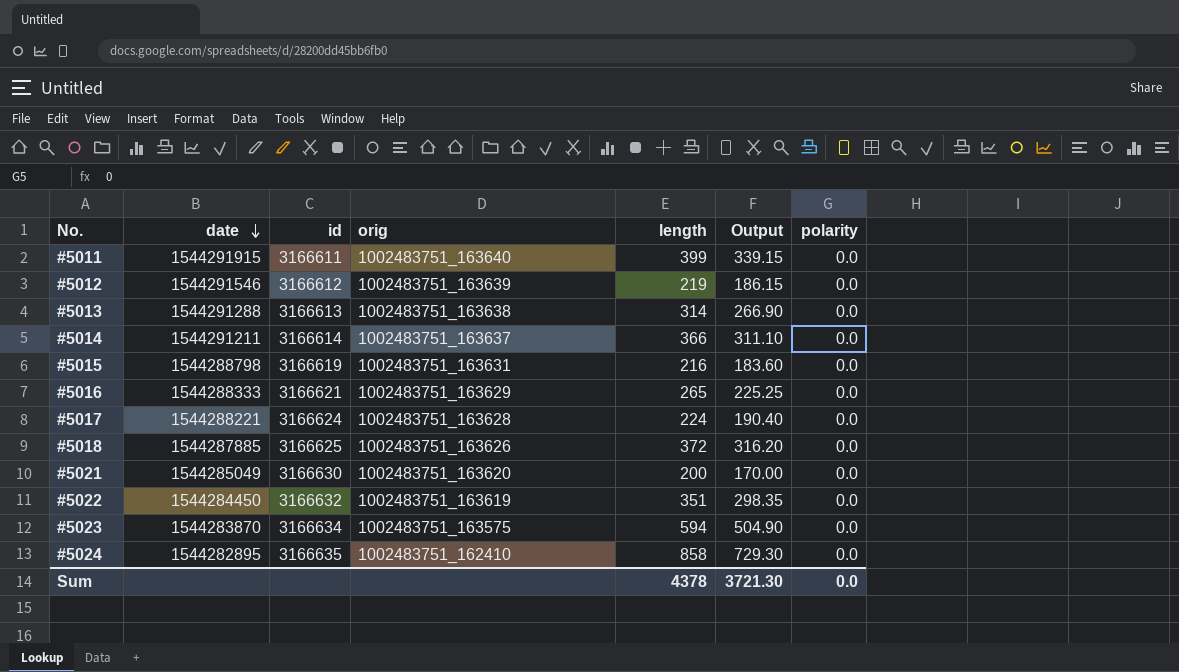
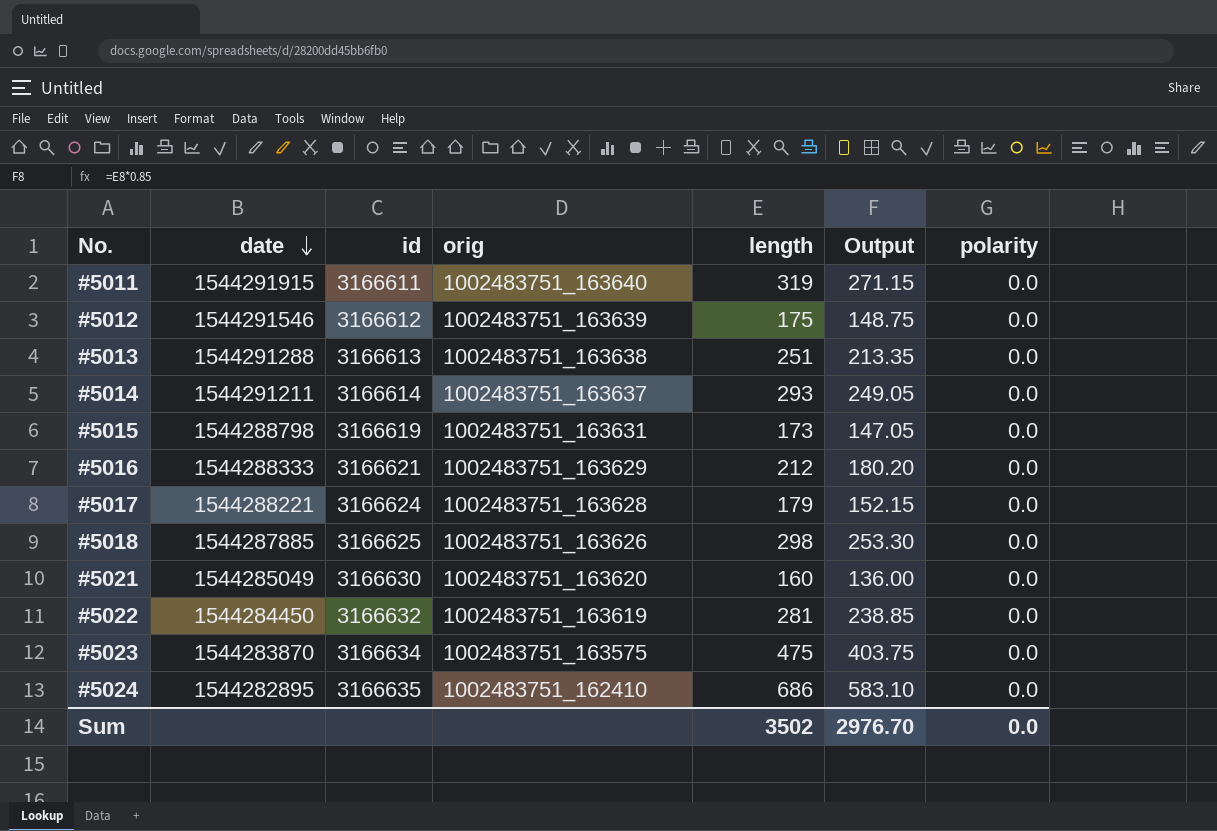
#5011 | length: 399 -> 319
#5011 | Output: 339.15 -> 271.15
#5012 | length: 219 -> 175
#5012 | Output: 186.15 -> 148.75
#5013 | length: 314 -> 251
#5013 | Output: 266.90 -> 213.35
#5014 | length: 366 -> 293
#5014 | Output: 311.10 -> 249.05
#5015 | length: 216 -> 173
#5015 | Output: 183.60 -> 147.05
#5016 | length: 265 -> 212
#5016 | Output: 225.25 -> 180.20
#5017 | length: 224 -> 179
#5017 | Output: 190.40 -> 152.15
#5018 | length: 372 -> 298
#5018 | Output: 316.20 -> 253.30
#5021 | length: 200 -> 160
#5021 | Output: 170.00 -> 136.00
#5022 | length: 351 -> 281
#5022 | Output: 298.35 -> 238.85
#5023 | length: 594 -> 475
#5023 | Output: 504.90 -> 403.75
#5024 | length: 858 -> 686
#5024 | Output: 729.30 -> 583.10
Sum | length: 4378 -> 3502
Sum | Output: 3721.30 -> 2976.70

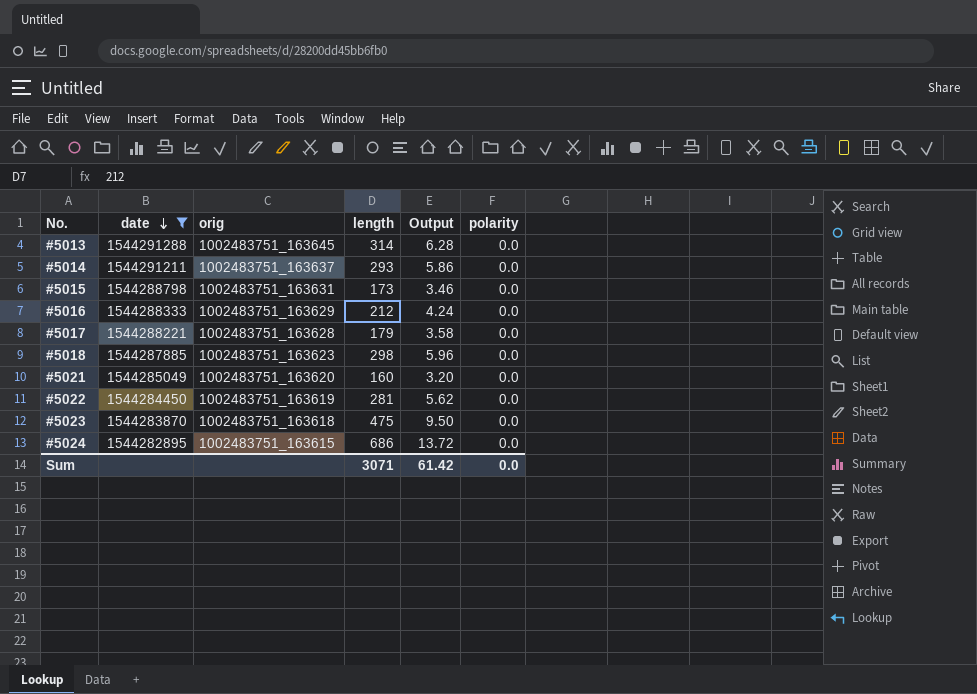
filter: none -> date <= 1544291288
column id | position: 3 -> none
column Output | formula: [length] * 0.85 -> [length] * 0.02
#5013 | orig: 1002483751_163638 -> 1002483751_163645
#5013 | length: 251 -> 314
#5018 | orig: 1002483751_163626 -> 1002483751_163623
#5023 | orig: 1002483751_163575 -> 1002483751_163618
#5024 | orig: 1002483751_162410 -> 1002483751_163615
Sum | length: 3502 -> 3071
Sum | Output: 2976.70 -> 61.42

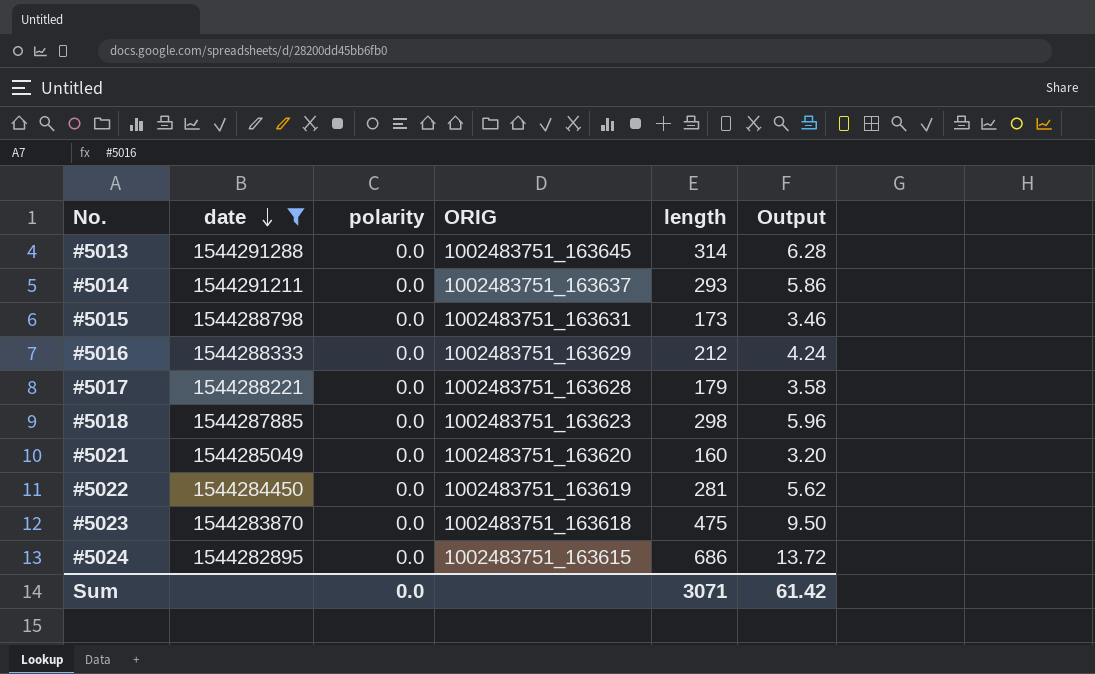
column polarity | position: 6 -> 3
column name: orig -> ORIG

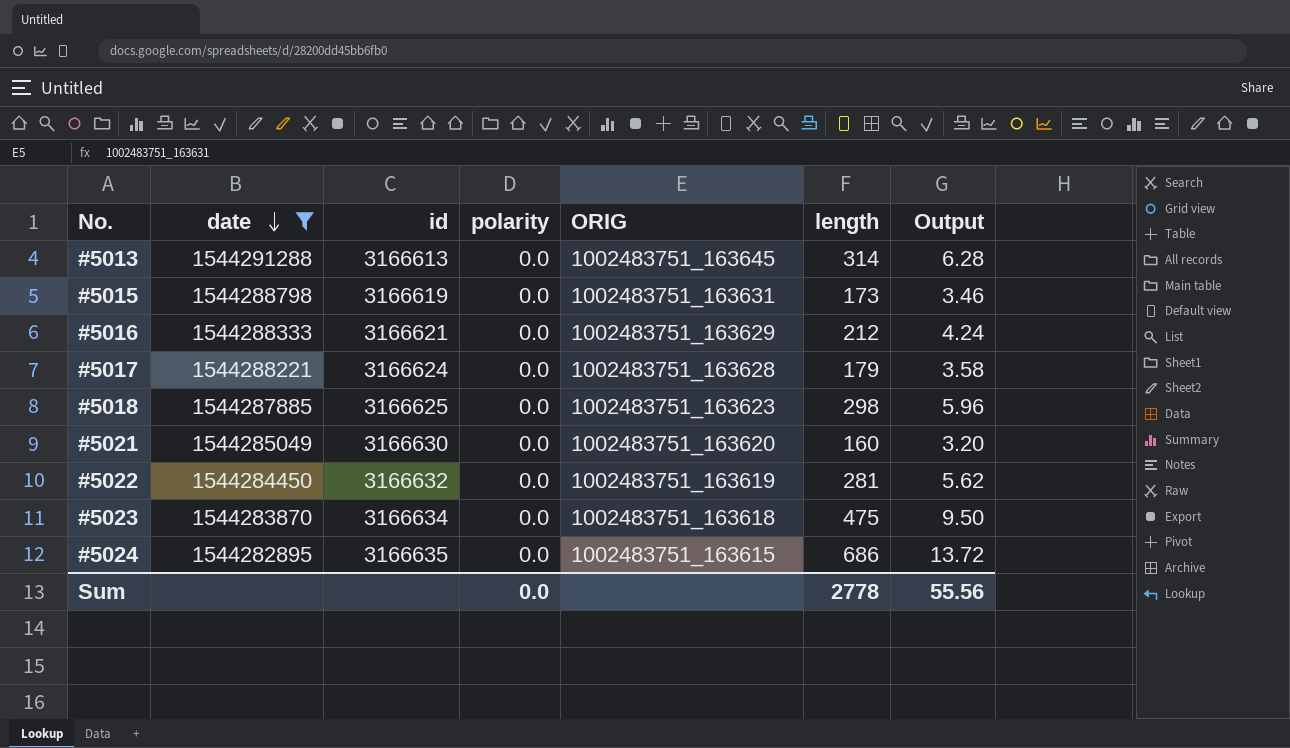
column id | position: none -> 3
row #5014: 1544291211 | 0.0 | 1002483751_163637 | 293 | 5.86 -> none
Sum | length: 3071 -> 2778
Sum | Output: 61.42 -> 55.56

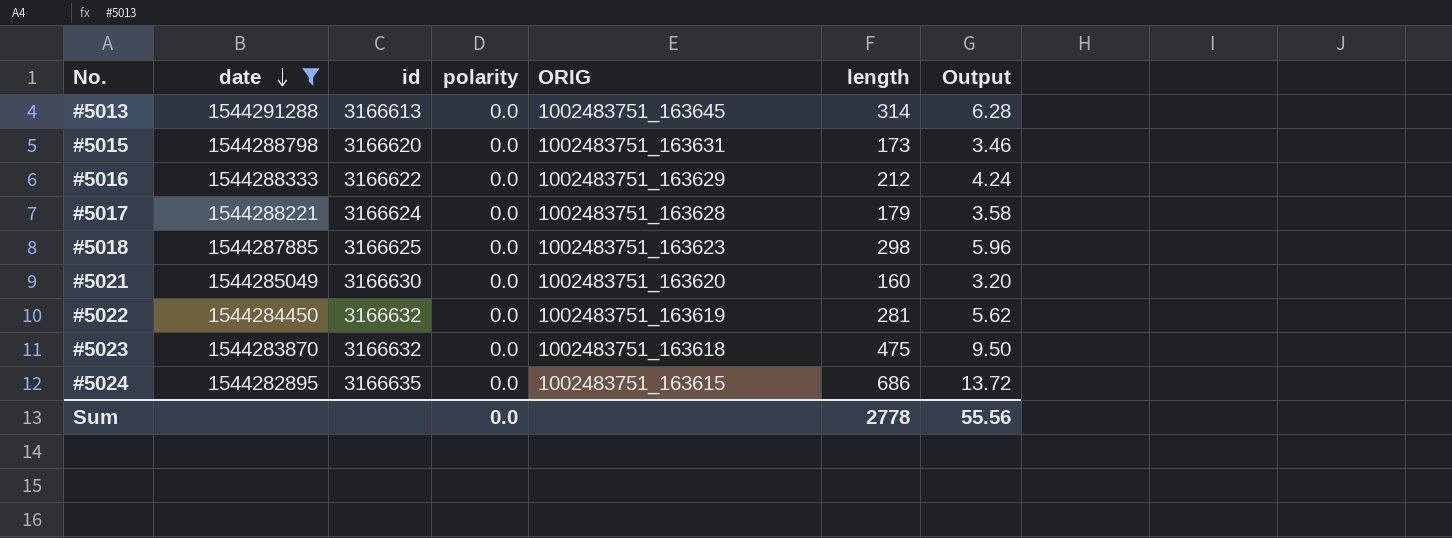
#5015 | id: 3166619 -> 3166620
#5016 | id: 3166621 -> 3166622
#5023 | id: 3166634 -> 3166632

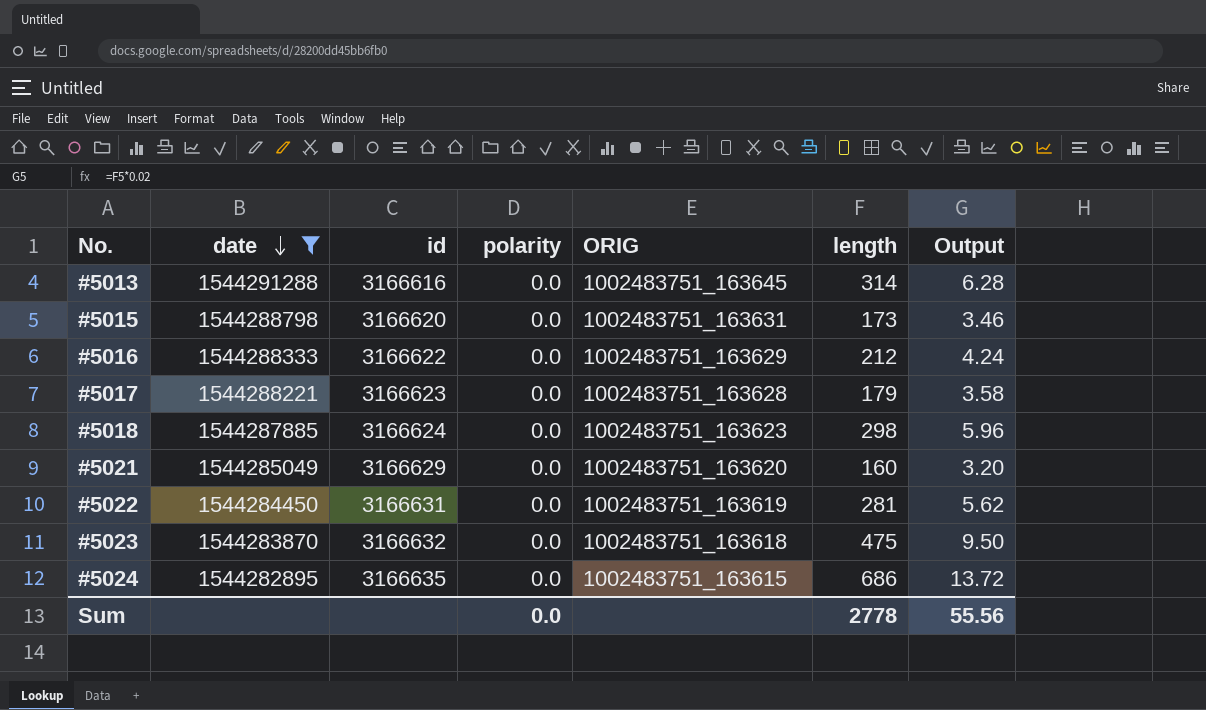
#5013 | id: 3166613 -> 3166616
#5017 | id: 3166624 -> 3166623
#5018 | id: 3166625 -> 3166624
#5021 | id: 3166630 -> 3166629
#5022 | id: 3166632 -> 3166631

